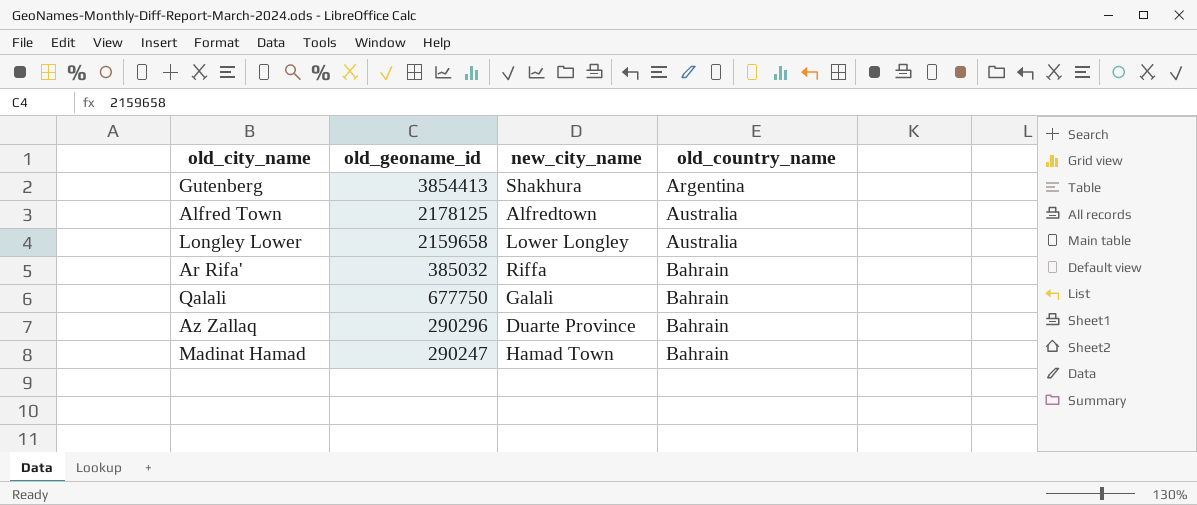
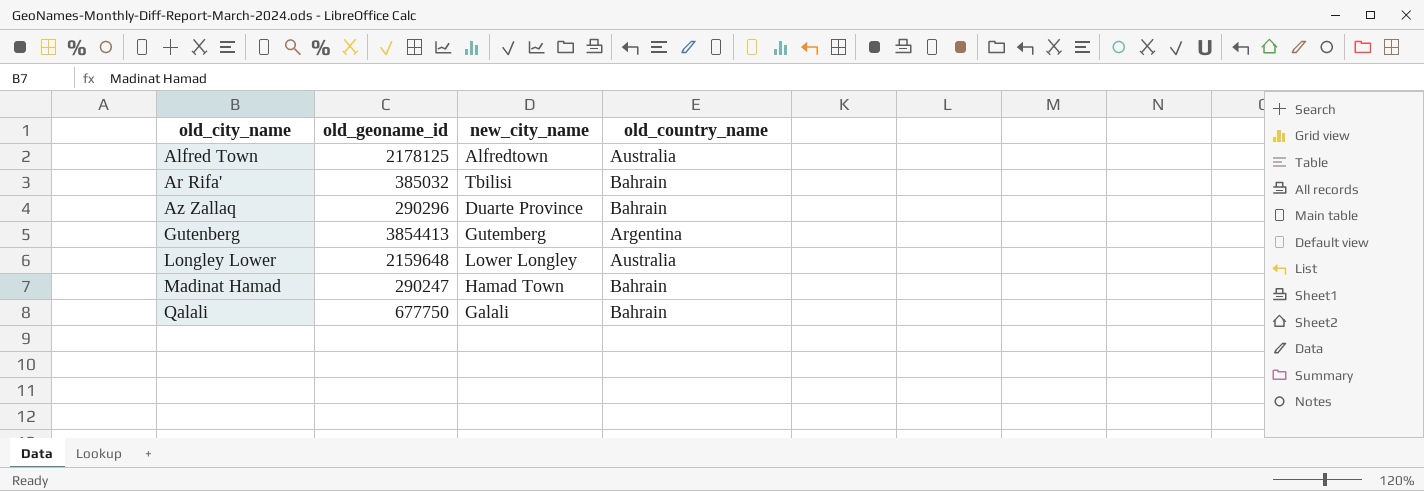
row order: old_country_name ascending -> old_city_name ascending
Ar Rifa' | new_city_name: Riffa -> Tbilisi
Gutenberg | new_city_name: Shakhura -> Gutemberg
Longley Lower | old_geoname_id: 2159658 -> 2159648

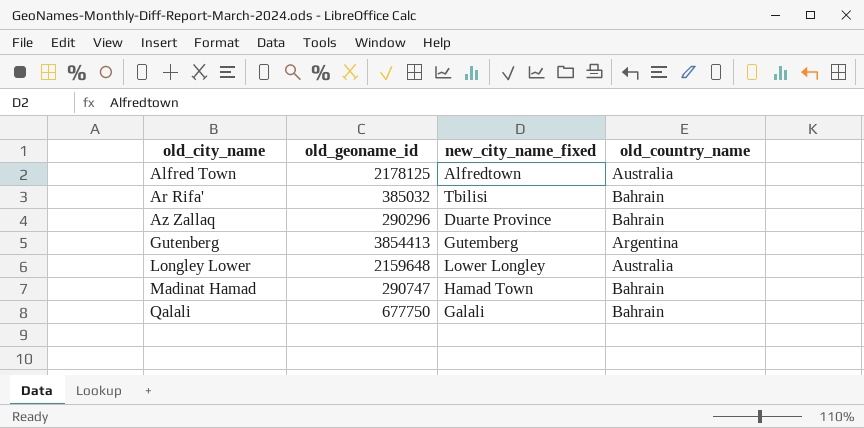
column name: new_city_name -> new_city_name_fixed
Madinat Hamad | old_geoname_id: 290247 -> 290747

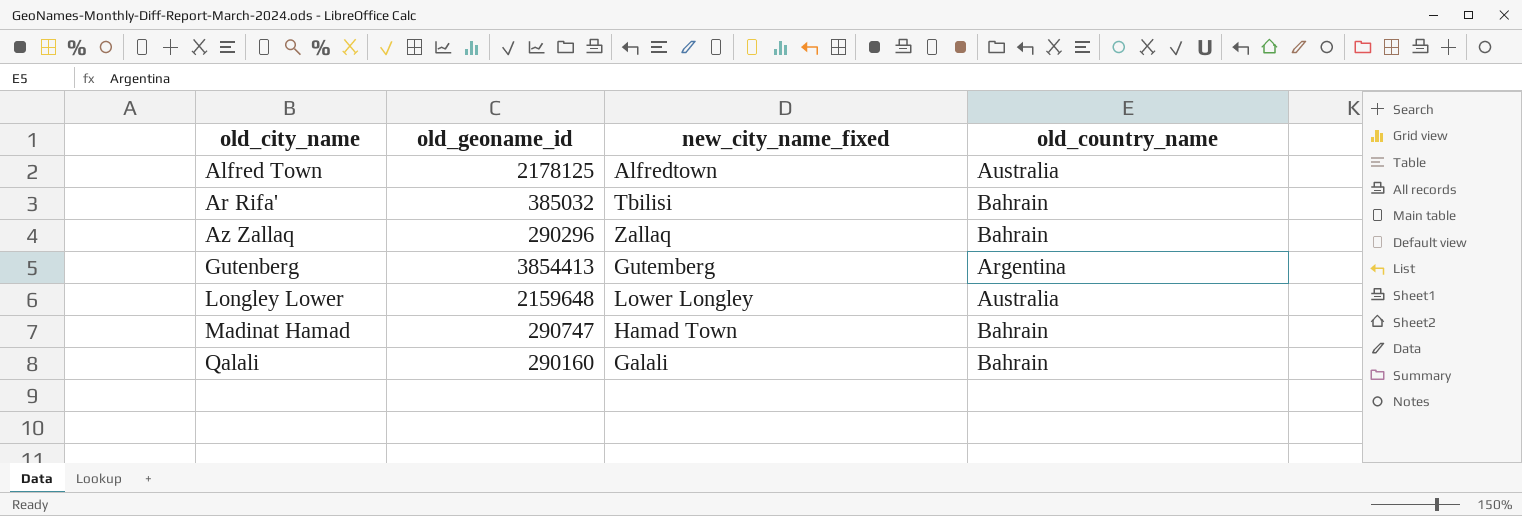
Az Zallaq | new_city_name_fixed: Duarte Province -> Zallaq
Qalali | old_geoname_id: 677750 -> 290160

